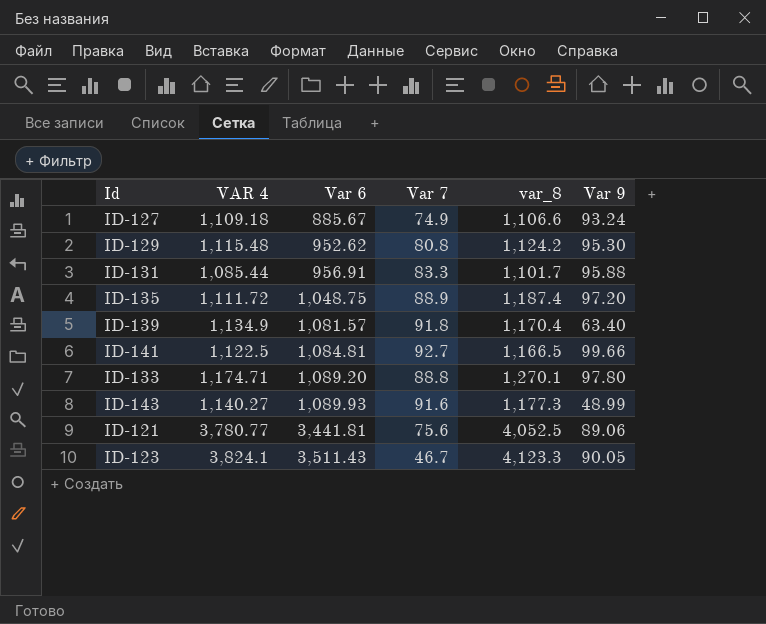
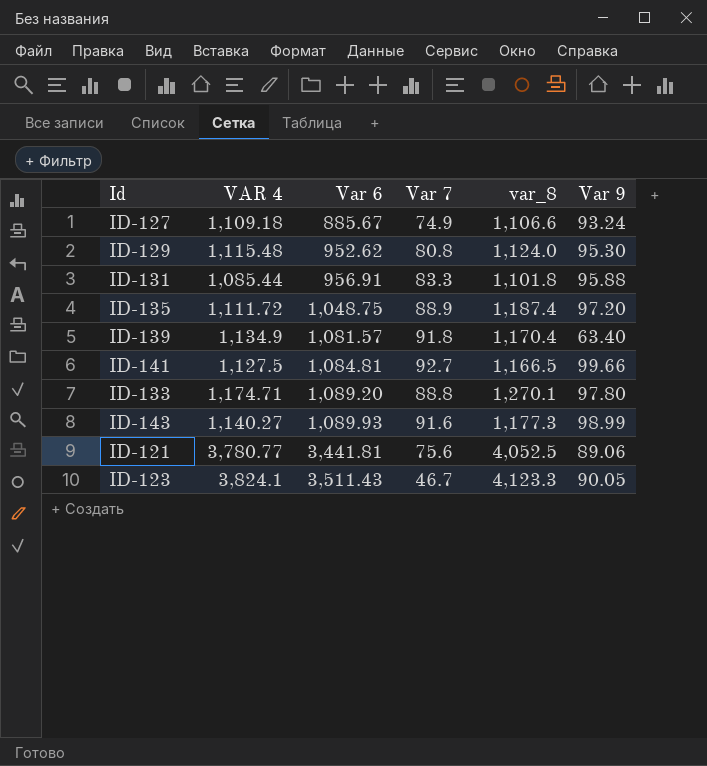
ID-129 | var_8: 1,124.2 -> 1,124.0
ID-131 | var_8: 1,101.7 -> 1,101.8
ID-141 | VAR 4: 1,122.5 -> 1,127.5
ID-143 | Var 9: 48.99 -> 98.99

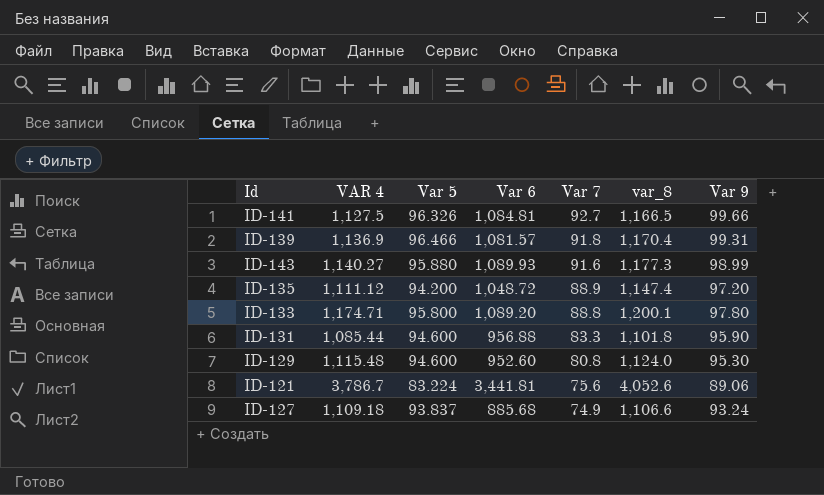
row order: Var 6 ascending -> Var 7 descending
column Var 5 | position: none -> 3
row ID-123: 3,824.1 | 3,511.43 | 46.7 | 4,123.3 | 90.05 -> none
ID-139 | VAR 4: 1,134.9 -> 1,136.9
ID-139 | Var 9: 63.40 -> 99.31
ID-135 | VAR 4: 1,111.72 -> 1,111.12
ID-135 | Var 6: 1,048.75 -> 1,048.72
ID-135 | var_8: 1,187.4 -> 1,147.4
ID-133 | var_8: 1,270.1 -> 1,200.1
ID-131 | Var 6: 956.91 -> 956.88
ID-131 | Var 9: 95.88 -> 95.90
ID-129 | Var 6: 952.62 -> 952.60
ID-121 | VAR 4: 3,780.77 -> 3,786.7
ID-121 | var_8: 4,052.5 -> 4,052.6
ID-127 | Var 6: 885.67 -> 885.68

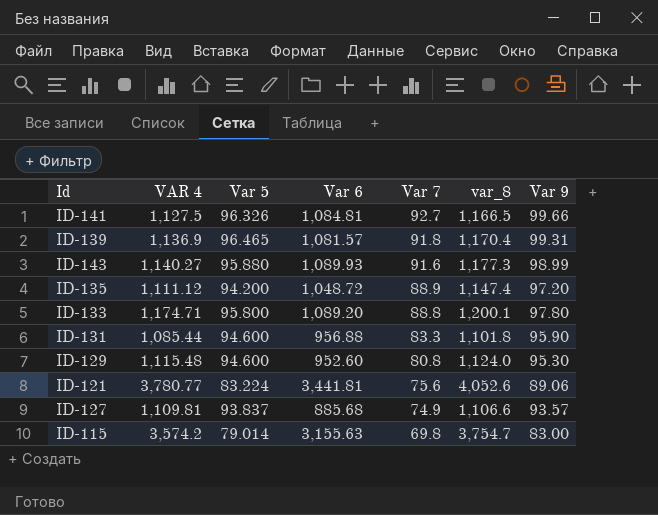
ID-139 | Var 5: 96.466 -> 96.465
ID-121 | VAR 4: 3,786.7 -> 3,780.77
ID-127 | VAR 4: 1,109.18 -> 1,109.81
ID-127 | Var 9: 93.24 -> 93.57
row ID-115: none -> 3,574.2 | 79.014 | 3,155.63 | 69.8 | 3,754.7 | 83.00

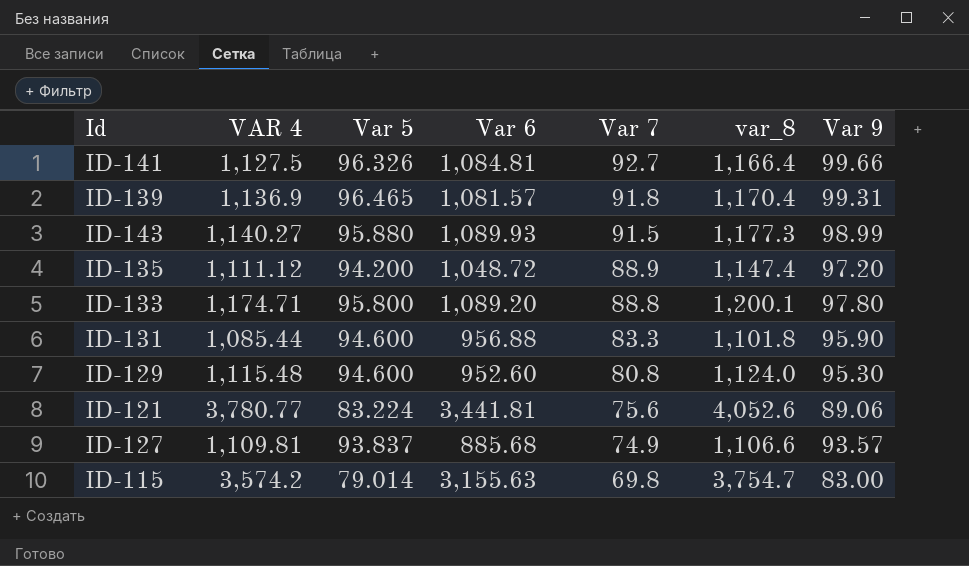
ID-141 | var_8: 1,166.5 -> 1,166.4
ID-143 | Var 7: 91.6 -> 91.5

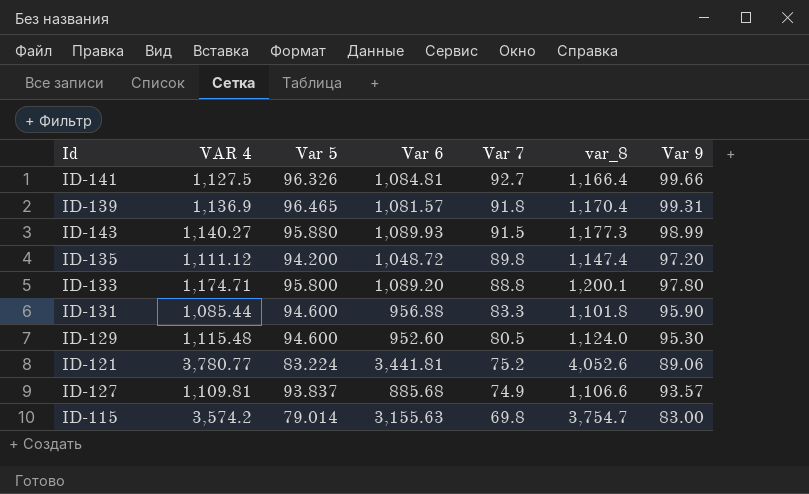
ID-135 | Var 7: 88.9 -> 89.8
ID-129 | Var 7: 80.8 -> 80.5
ID-121 | Var 7: 75.6 -> 75.2

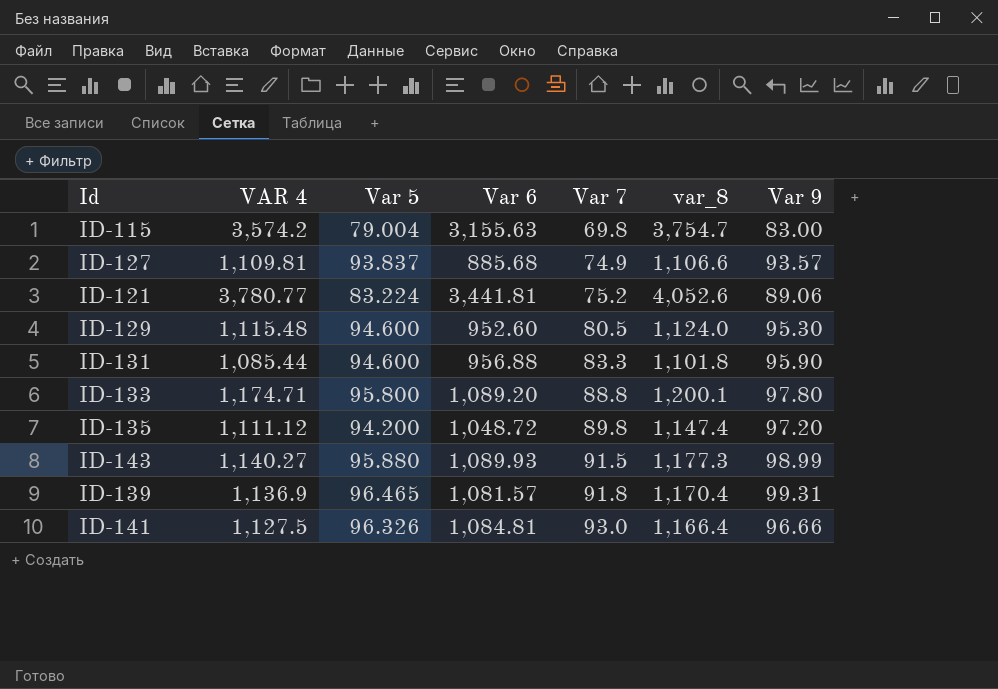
row order: Var 7 descending -> Var 7 ascending
ID-115 | Var 5: 79.014 -> 79.004
ID-141 | Var 7: 92.7 -> 93.0
ID-141 | Var 9: 99.66 -> 96.66

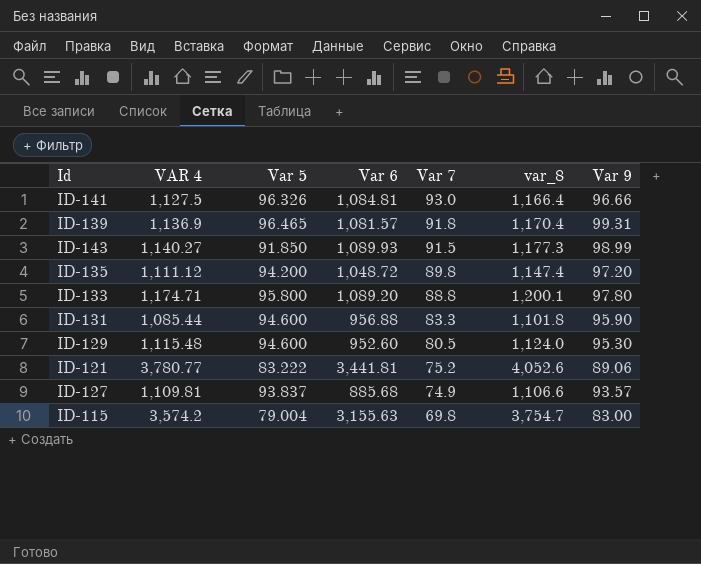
row order: Var 7 ascending -> Var 7 descending
ID-143 | Var 5: 95.880 -> 91.850
ID-121 | Var 5: 83.224 -> 83.222

